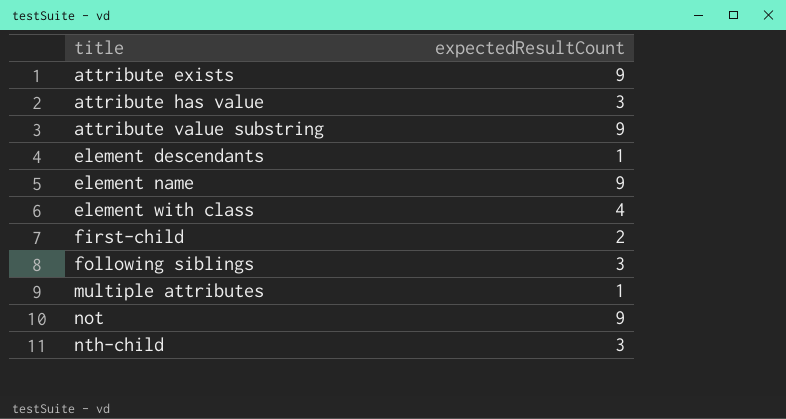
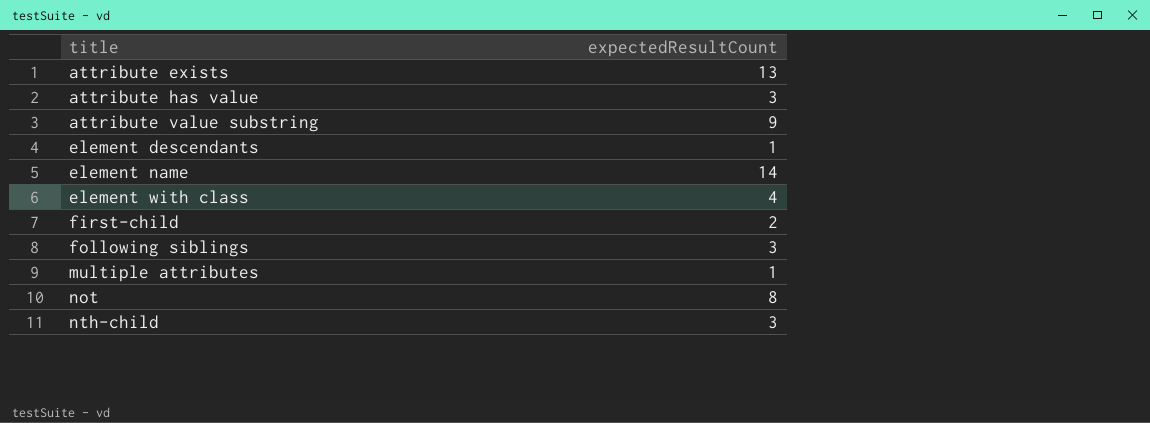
attribute exists | expectedResultCount: 9 -> 13
element name | expectedResultCount: 9 -> 14
not | expectedResultCount: 9 -> 8

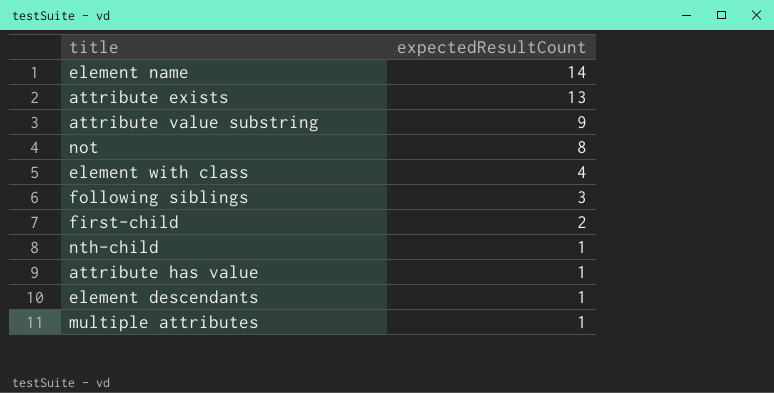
row order: title ascending -> expectedResultCount descending
nth-child | expectedResultCount: 3 -> 1
attribute has value | expectedResultCount: 3 -> 1

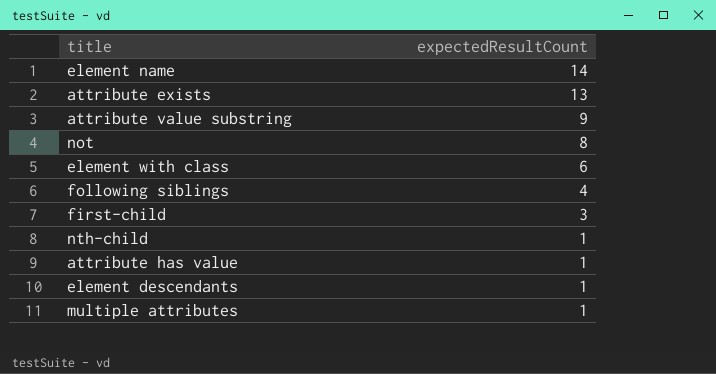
element with class | expectedResultCount: 4 -> 6
following siblings | expectedResultCount: 3 -> 4
first-child | expectedResultCount: 2 -> 3

